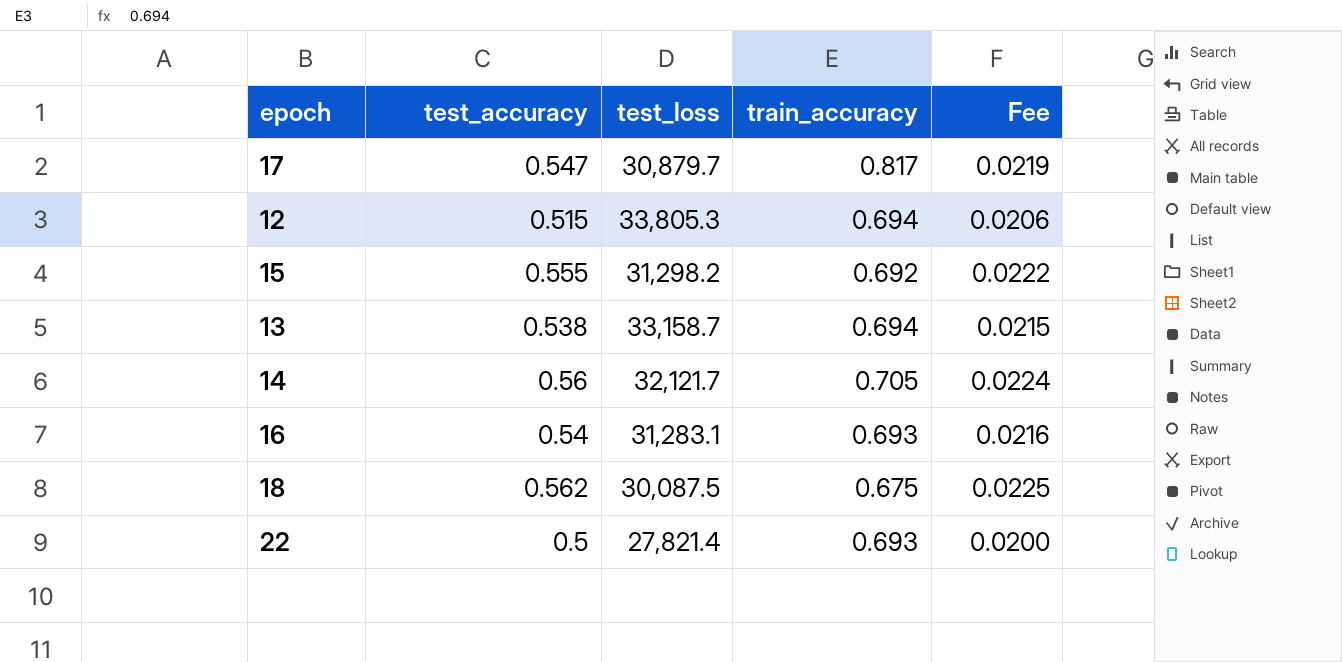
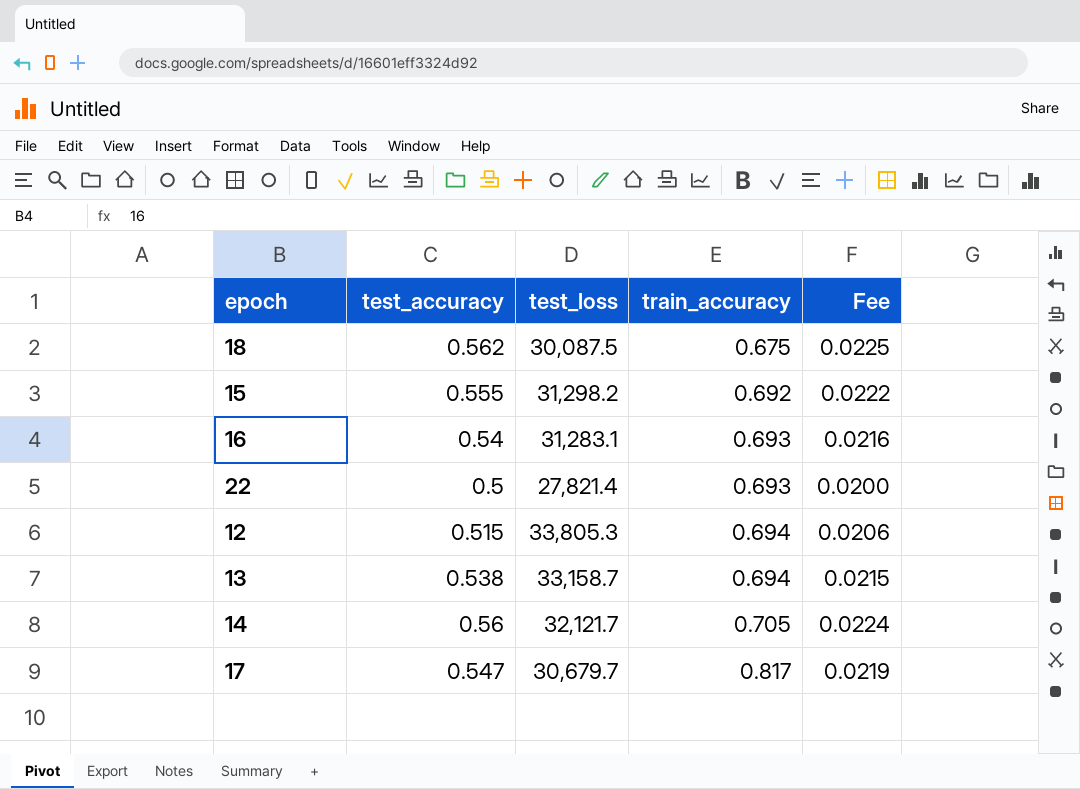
row order: none -> train_accuracy ascending
17 | test_loss: 30,879.7 -> 30,679.7

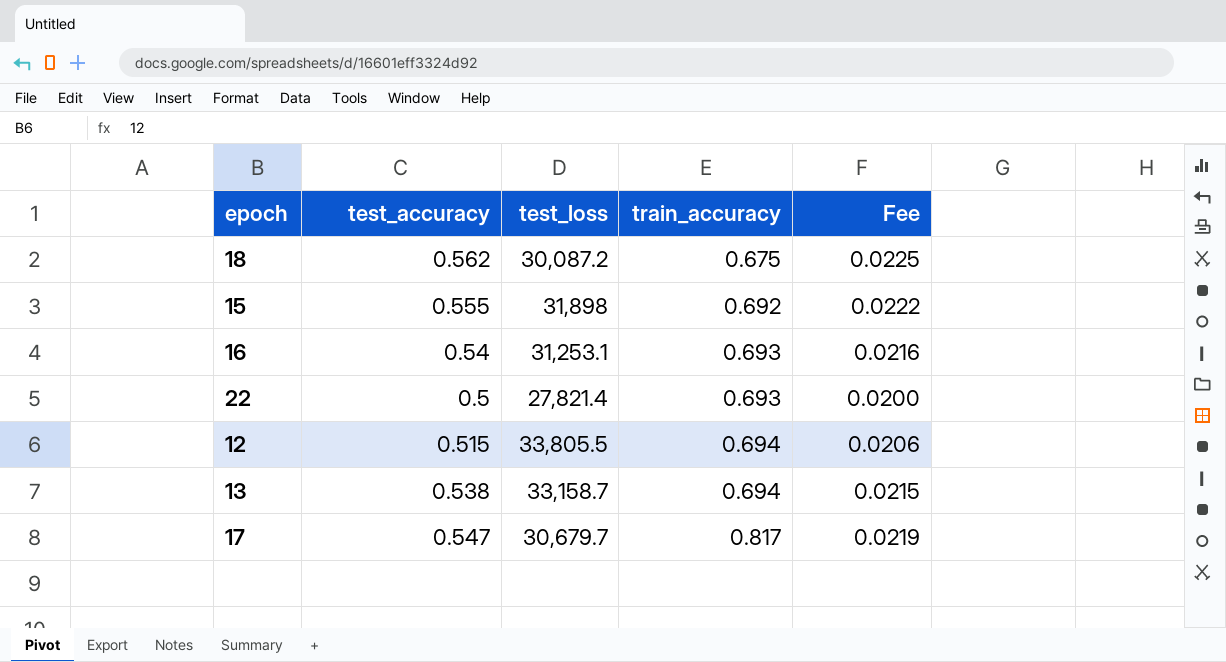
row 14: 0.56 | 32,121.7 | 0.705 | 0.0224 -> none
18 | test_loss: 30,087.5 -> 30,087.2
15 | test_loss: 31,298.2 -> 31,898
16 | test_loss: 31,283.1 -> 31,253.1
12 | test_loss: 33,805.3 -> 33,805.5

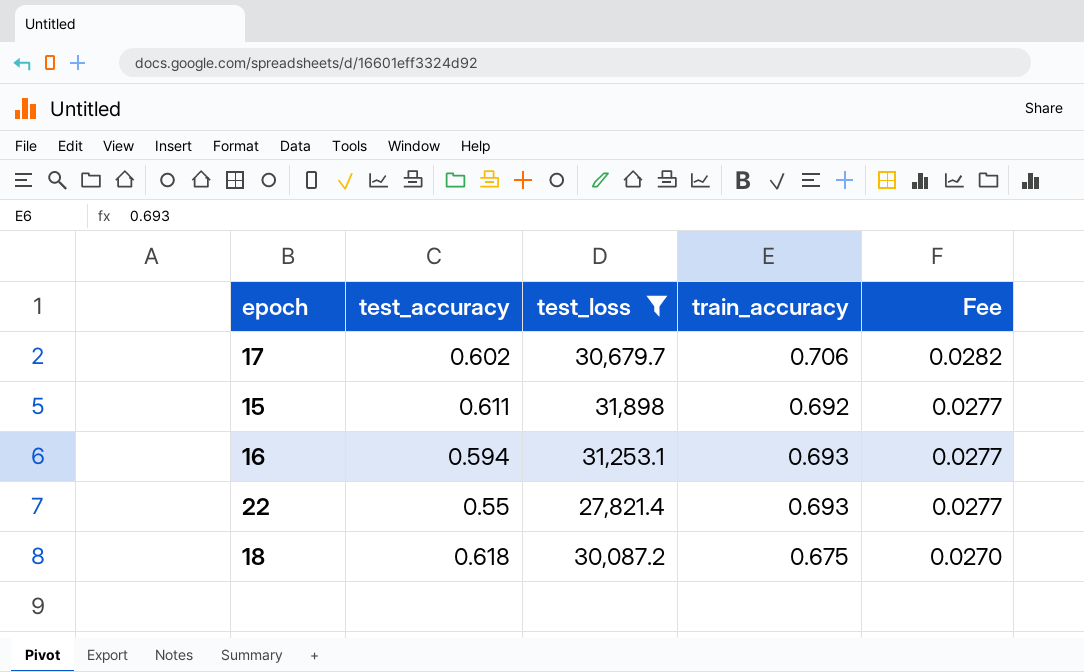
filter: none -> test_loss <= 31,898
row order: train_accuracy ascending -> Fee descending
column Fee | formula: [test_accuracy] * 0.04 -> [train_accuracy] * 0.04
17 | test_accuracy: 0.547 -> 0.602
17 | train_accuracy: 0.817 -> 0.706
15 | test_accuracy: 0.555 -> 0.611
16 | test_accuracy: 0.54 -> 0.594
22 | test_accuracy: 0.5 -> 0.55
18 | test_accuracy: 0.562 -> 0.618

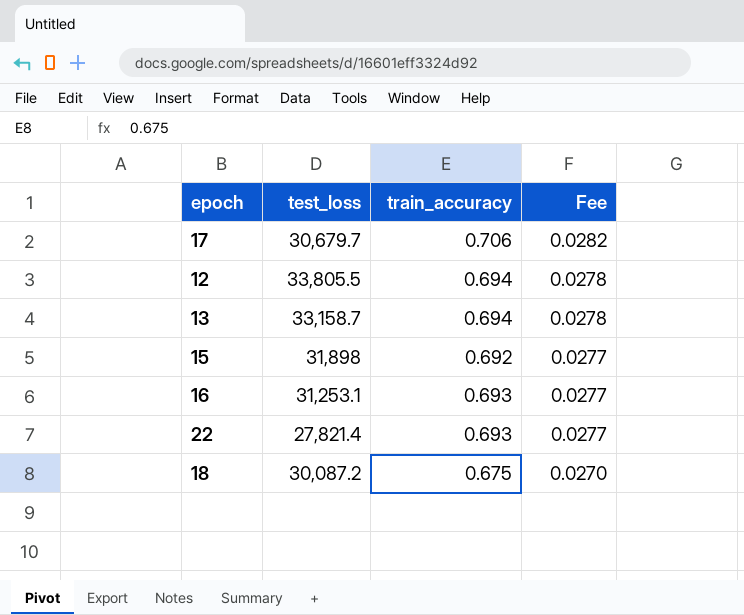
filter: test_loss <= 31,898 -> none
column test_accuracy | position: 2 -> none

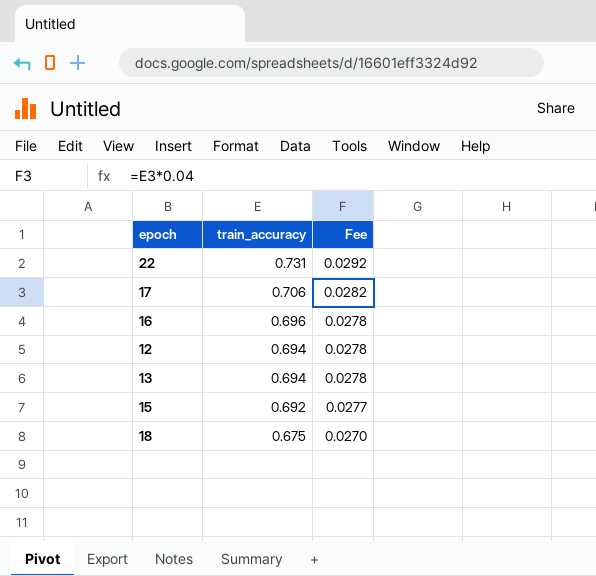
row order: Fee descending -> train_accuracy descending
column test_loss | position: 2 -> none
22 | train_accuracy: 0.693 -> 0.731
22 | Fee: 0.0277 -> 0.0292
16 | train_accuracy: 0.693 -> 0.696
16 | Fee: 0.0277 -> 0.0278

